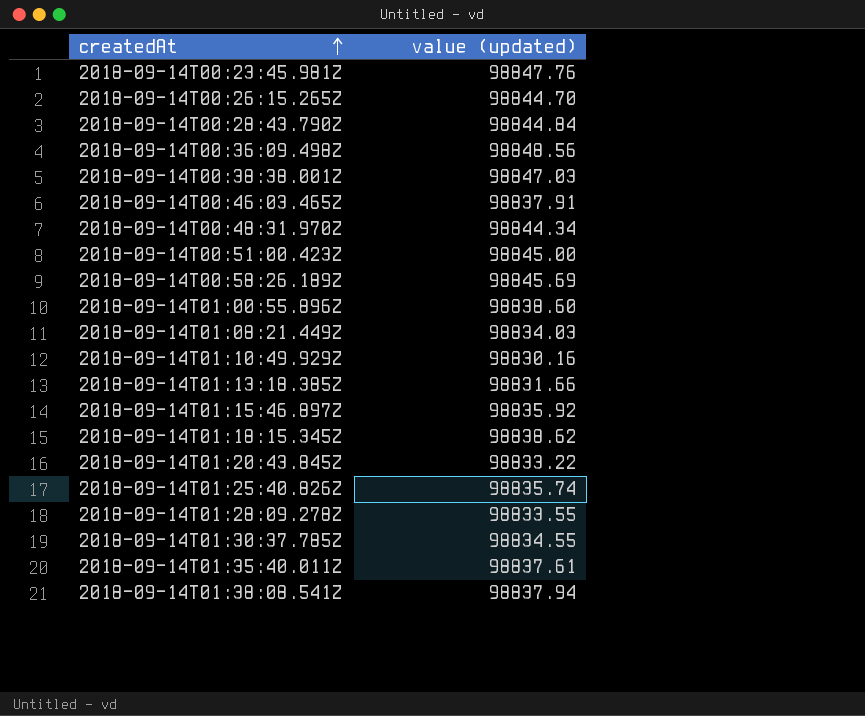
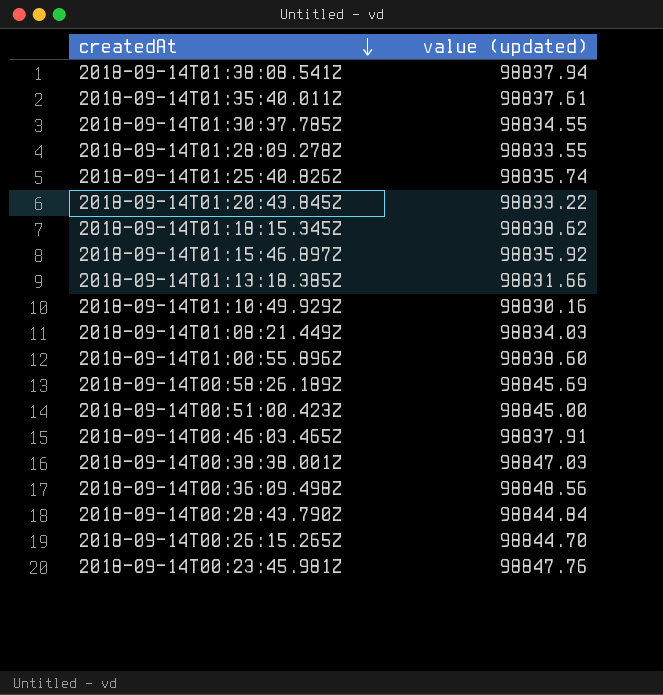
row order: createdAt ascending -> createdAt descending
row 2018-09-14T00:48:31.970Z: 98844.34 -> none

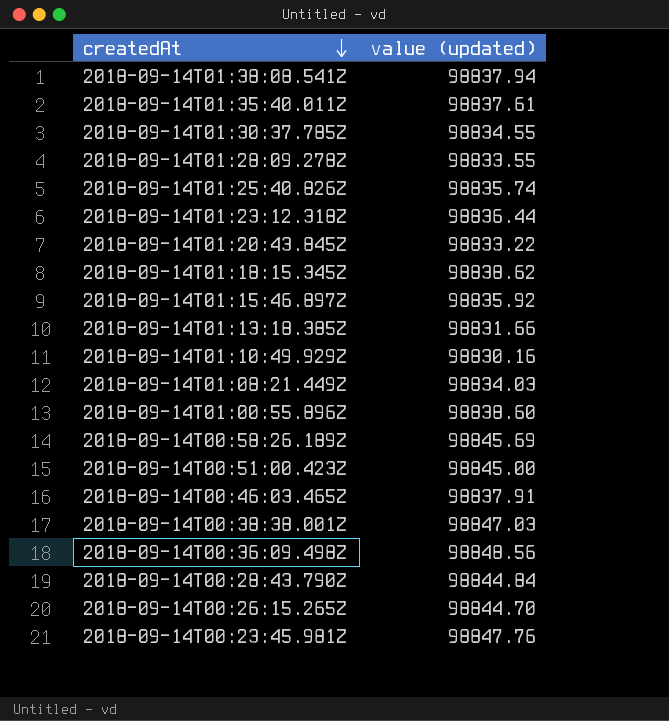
row 2018-09-14T01:23:12.318Z: none -> 98836.44

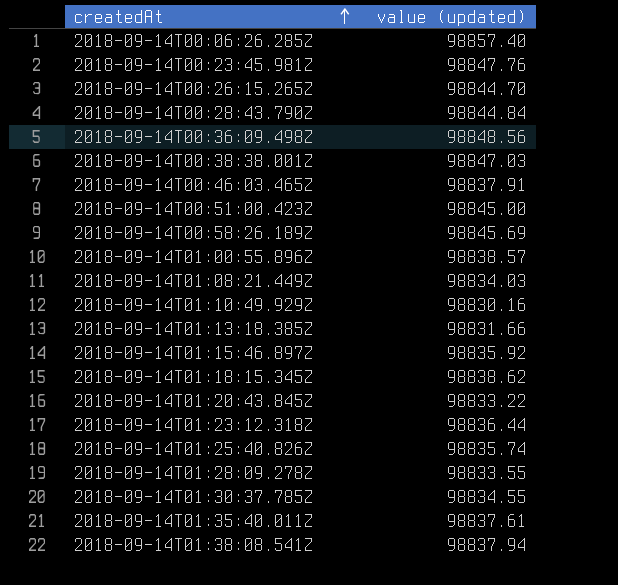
row order: createdAt descending -> createdAt ascending
row 2018-09-14T00:06:26.285Z: none -> 98857.40
2018-09-14T01:00:55.896Z | value (updated): 98838.60 -> 98838.57

